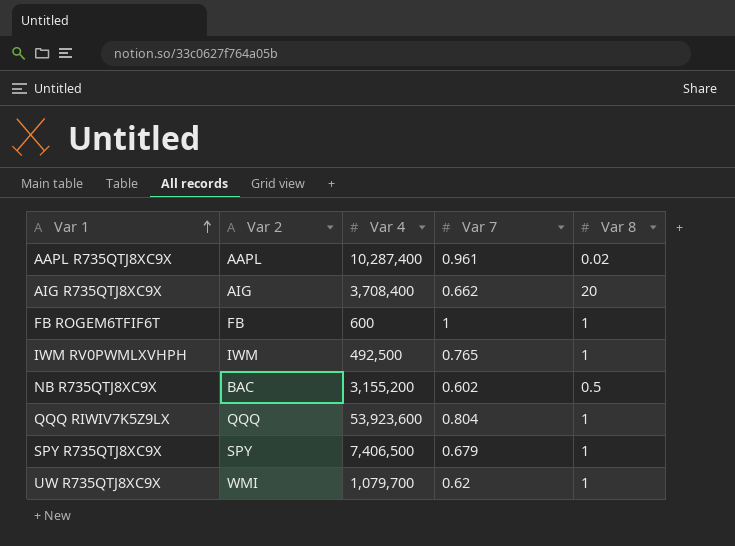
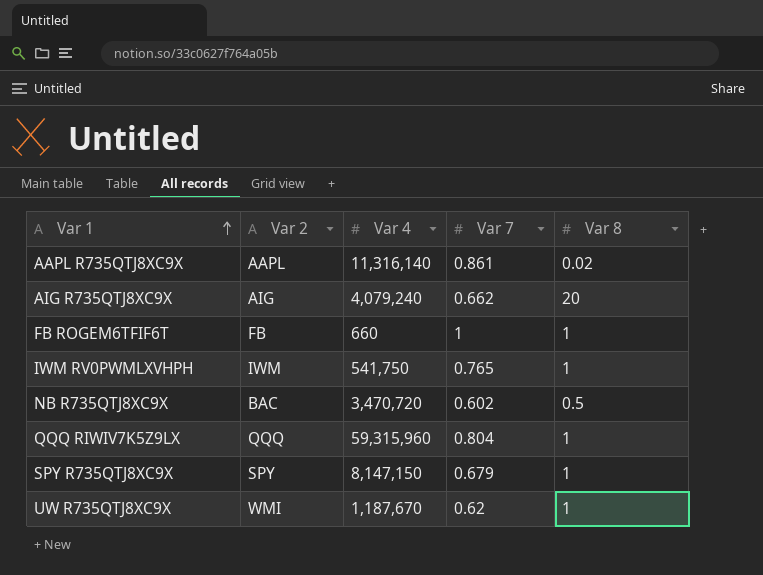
AAPL R735QTJ8XC9X | Var 4: 10,287,400 -> 11,316,140
AAPL R735QTJ8XC9X | Var 7: 0.961 -> 0.861
AIG R735QTJ8XC9X | Var 4: 3,708,400 -> 4,079,240
FB ROGEM6TFIF6T | Var 4: 600 -> 660
IWM RV0PWMLXVHPH | Var 4: 492,500 -> 541,750
NB R735QTJ8XC9X | Var 4: 3,155,200 -> 3,470,720
QQQ RIWIV7K5Z9LX | Var 4: 53,923,600 -> 59,315,960
SPY R735QTJ8XC9X | Var 4: 7,406,500 -> 8,147,150
UW R735QTJ8XC9X | Var 4: 1,079,700 -> 1,187,670

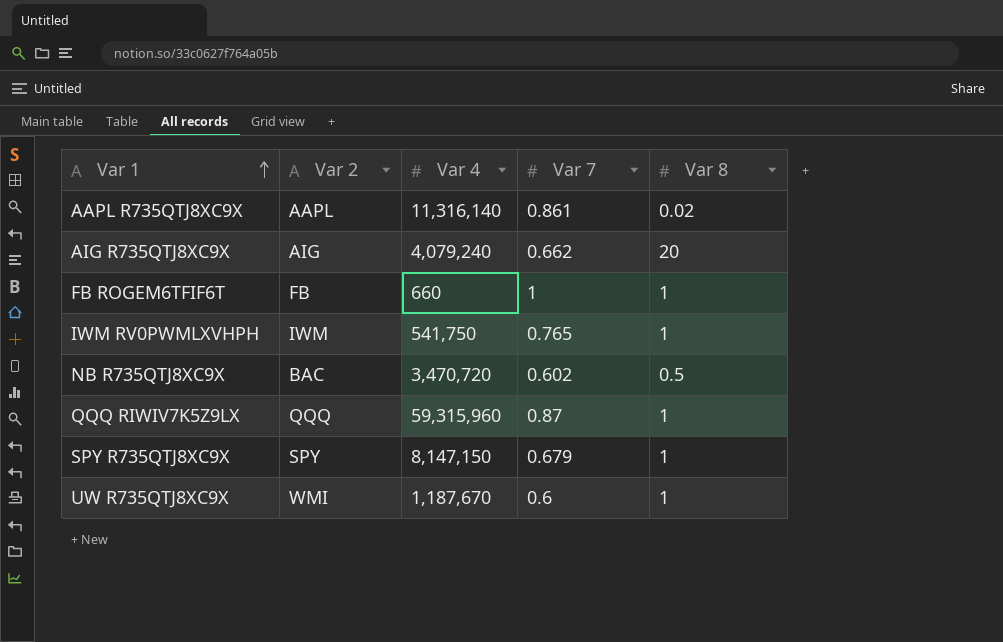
QQQ RIWIV7K5Z9LX | Var 7: 0.804 -> 0.87
UW R735QTJ8XC9X | Var 7: 0.62 -> 0.6

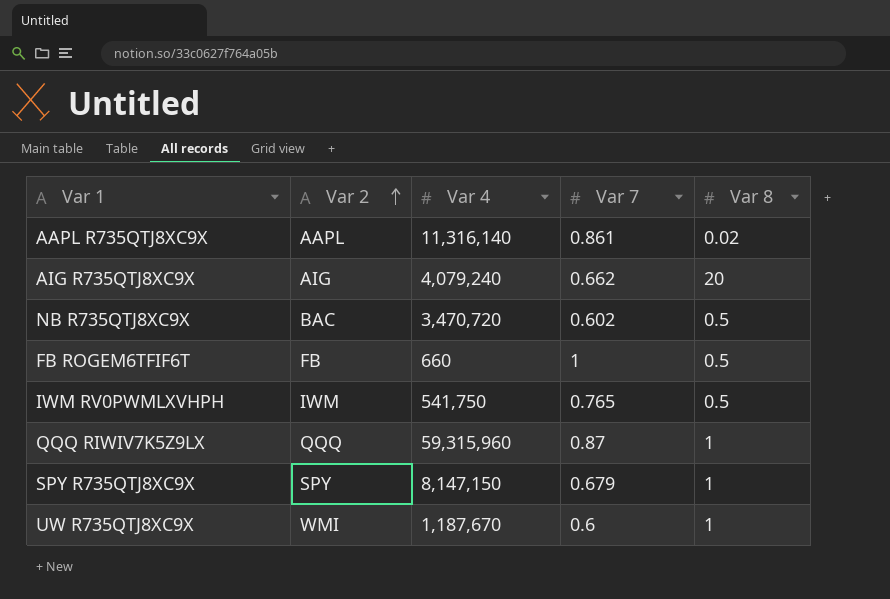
row order: Var 1 ascending -> Var 2 ascending
FB ROGEM6TFIF6T | Var 8: 1 -> 0.5
IWM RV0PWMLXVHPH | Var 8: 1 -> 0.5

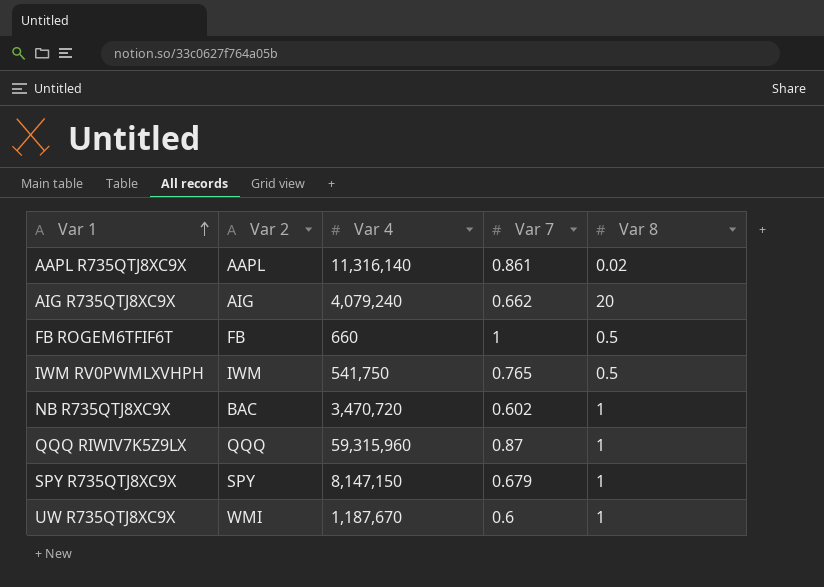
row order: Var 2 ascending -> Var 1 ascending
NB R735QTJ8XC9X | Var 8: 0.5 -> 1

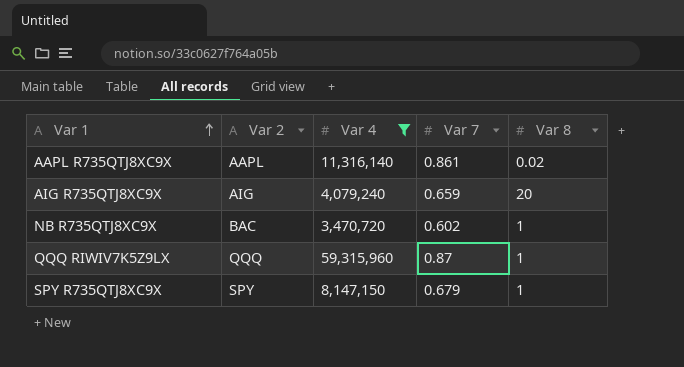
filter: none -> Var 4 >= 3,470,720
AIG R735QTJ8XC9X | Var 7: 0.662 -> 0.659

